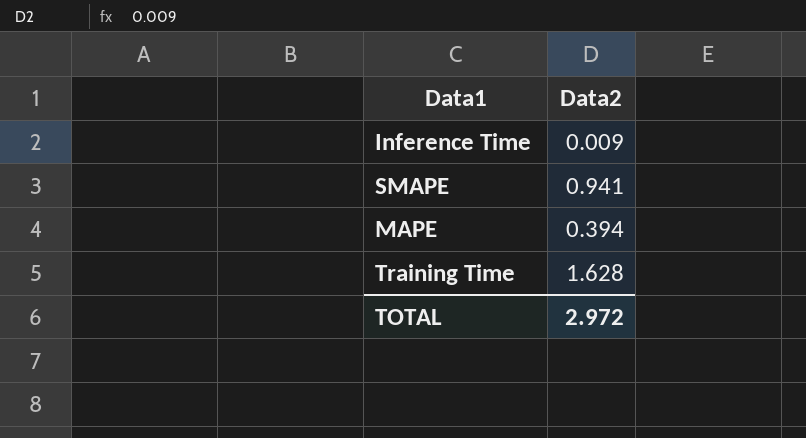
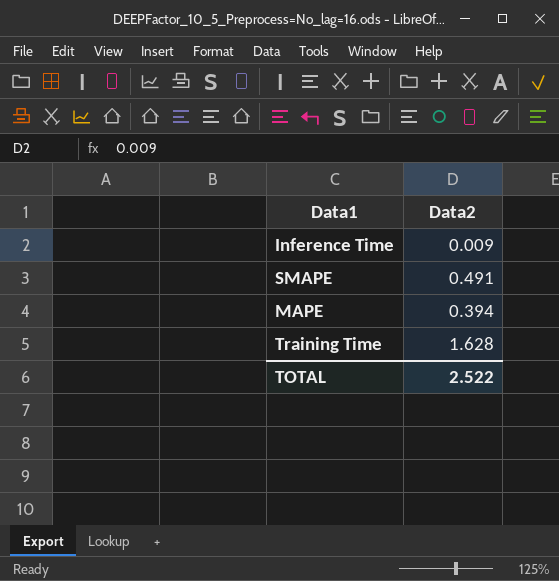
SMAPE | Data2: 0.941 -> 0.491
TOTAL | Data2: 2.972 -> 2.522

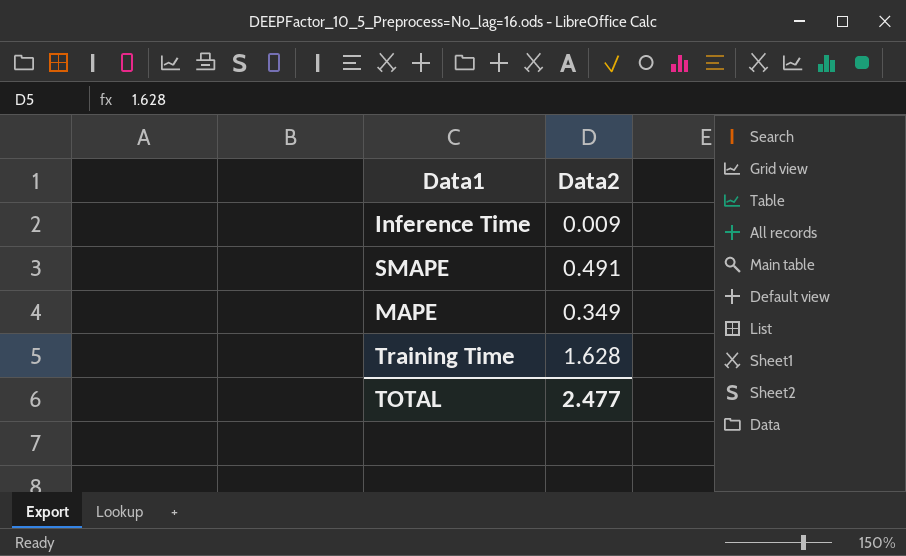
MAPE | Data2: 0.394 -> 0.349
TOTAL | Data2: 2.522 -> 2.477

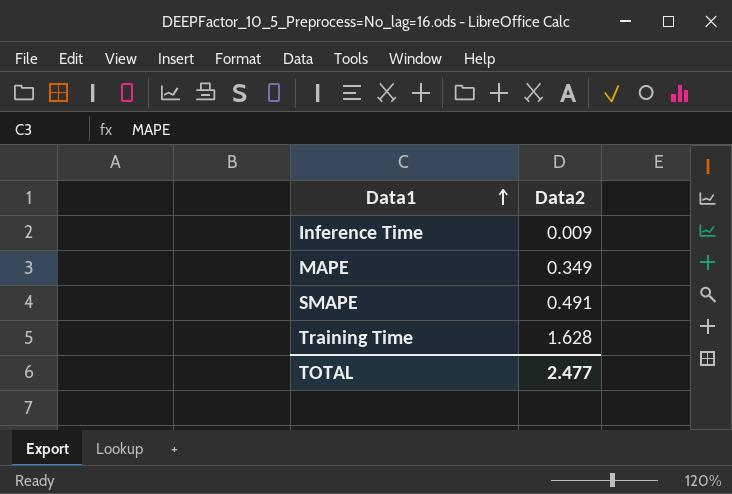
row order: none -> Data1 ascending

